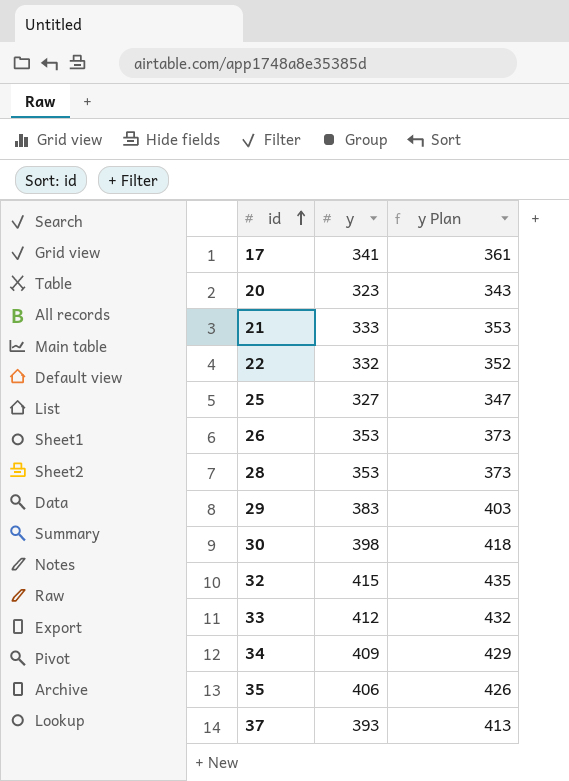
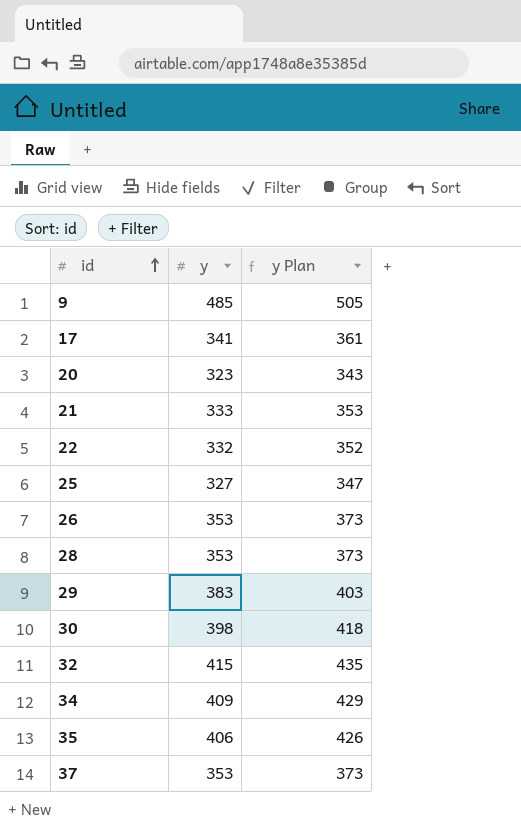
row 33: 412 | 432 -> none
row 9: none -> 485 | 505
37 | y: 393 -> 353
37 | y Plan: 413 -> 373

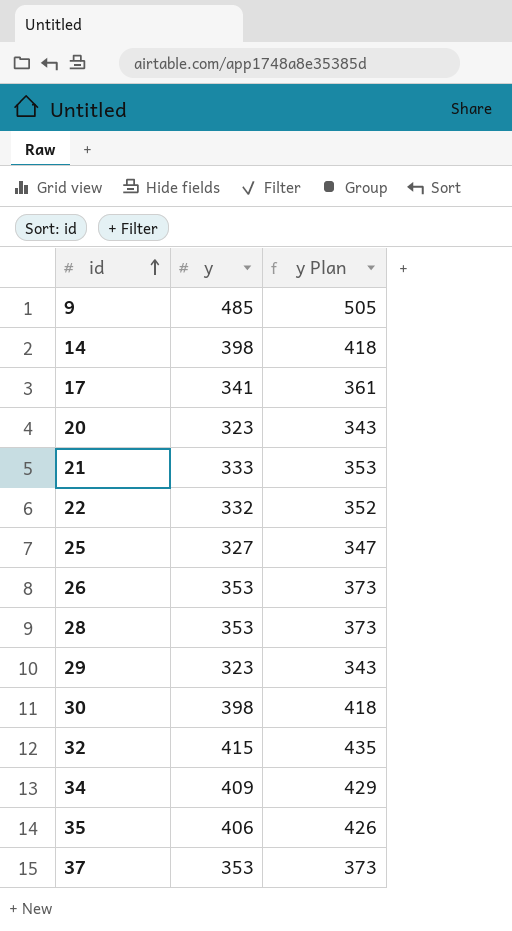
row 14: none -> 398 | 418
29 | y: 383 -> 323
29 | y Plan: 403 -> 343

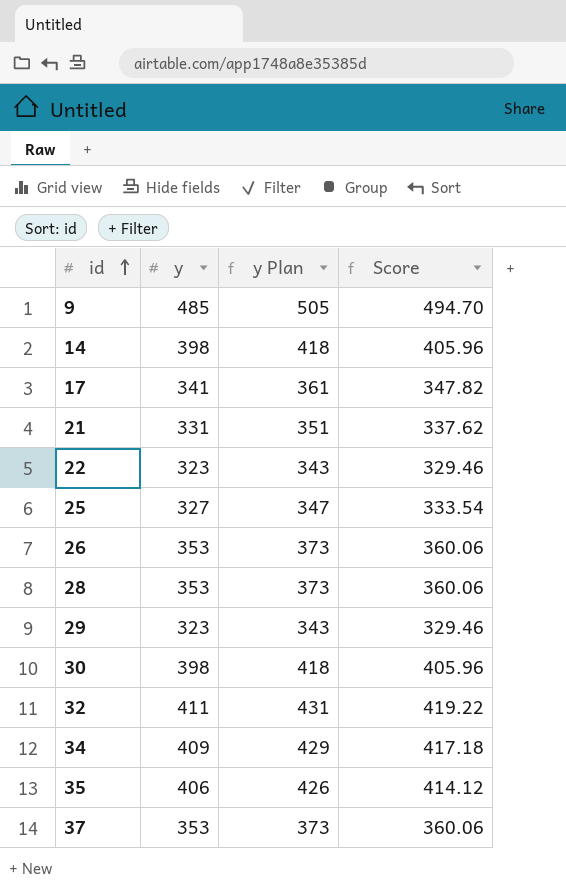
column Score | formula: none -> [y] * 1.02
row 20: 323 | 343 -> none
21 | y: 333 -> 331
21 | y Plan: 353 -> 351
22 | y: 332 -> 323
22 | y Plan: 352 -> 343
32 | y: 415 -> 411
32 | y Plan: 435 -> 431

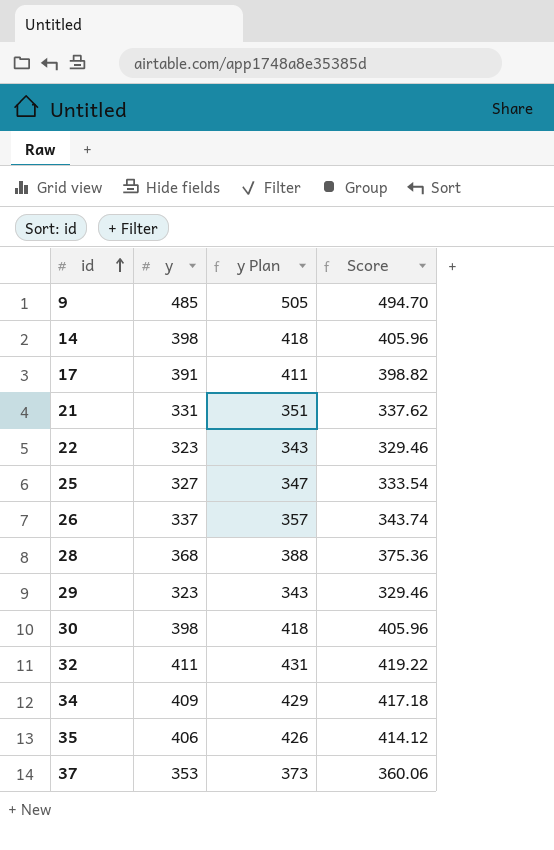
17 | y: 341 -> 391
17 | y Plan: 361 -> 411
17 | Score: 347.82 -> 398.82
26 | y: 353 -> 337
26 | y Plan: 373 -> 357
26 | Score: 360.06 -> 343.74
28 | y: 353 -> 368
28 | y Plan: 373 -> 388
28 | Score: 360.06 -> 375.36

